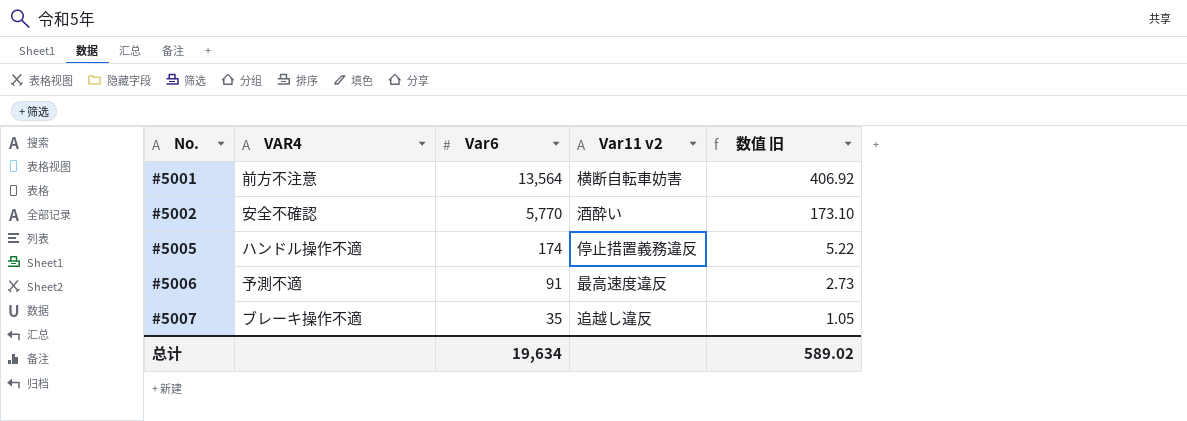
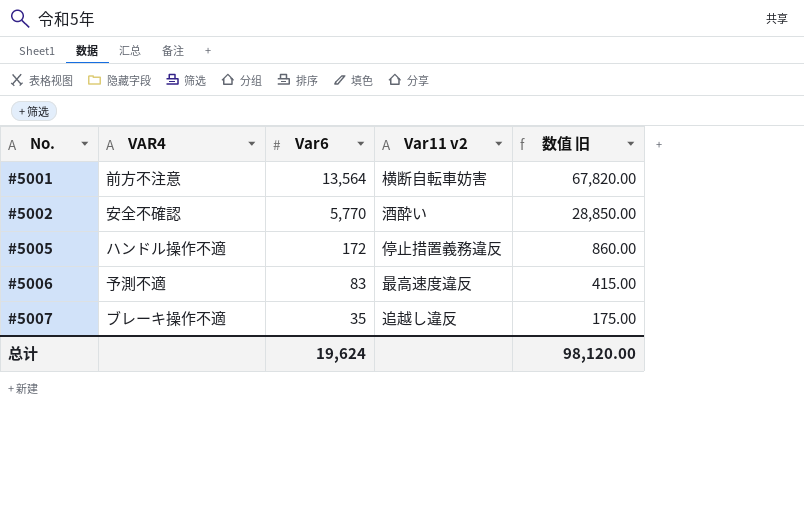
column 数值 旧 | formula: [Var6] * 0.03 -> [Var6] * 5
#5005 | Var6: 174 -> 172
#5006 | Var6: 91 -> 83
总计 | Var6: 19,634 -> 19,624
总计 | 数值 旧: 589.02 -> 98,120.00

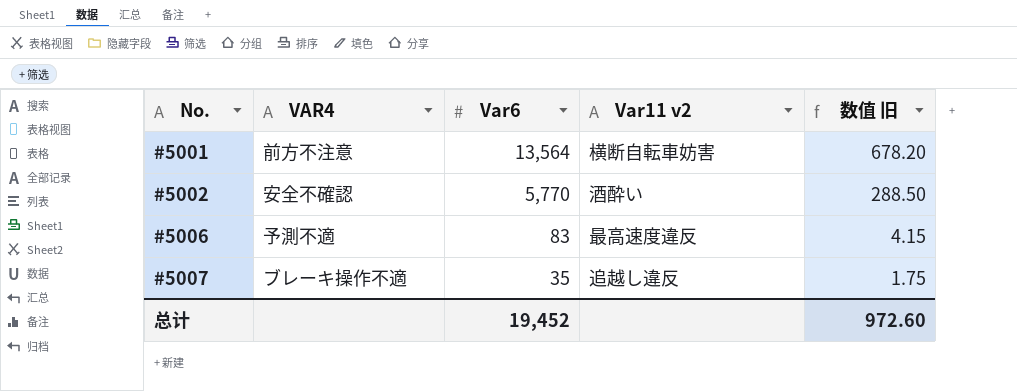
column 数值 旧 | formula: [Var6] * 5 -> [Var6] * 0.05
row #5005: ハンドル操作不適 | 172 | 停止措置義務違反 | 860.00 -> none
总计 | Var6: 19,624 -> 19,452
总计 | 数值 旧: 98,120.00 -> 972.60

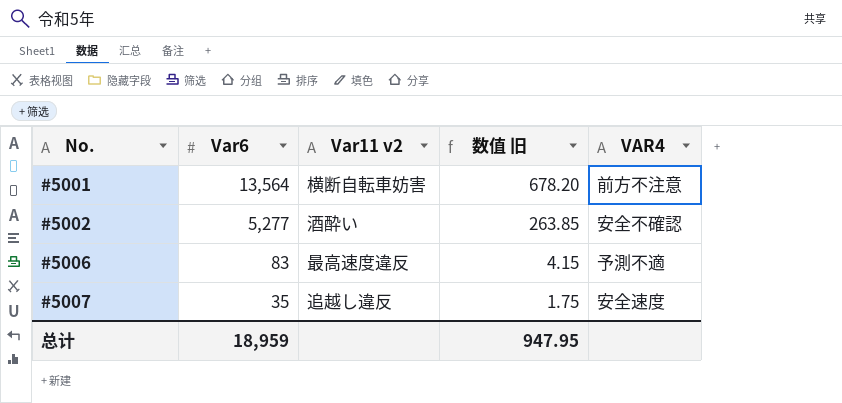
column VAR4 | position: 2 -> 5
#5002 | Var6: 5,770 -> 5,277
#5002 | 数值 旧: 288.50 -> 263.85
#5007 | VAR4: ブレーキ操作不適 -> 安全速度
总计 | Var6: 19,452 -> 18,959
总计 | 数值 旧: 972.60 -> 947.95

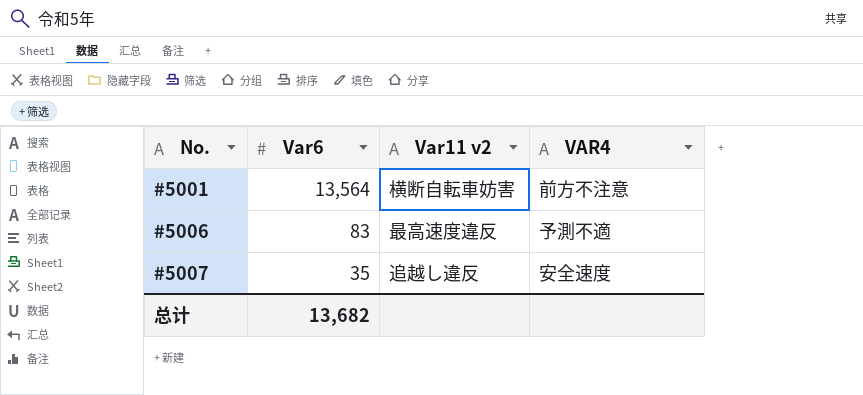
column 数值 旧 | formula: [Var6] * 0.05 -> none
row #5002: 5,277 | 酒酔い | 263.85 | 安全不確認 -> none
总计 | Var6: 18,959 -> 13,682

